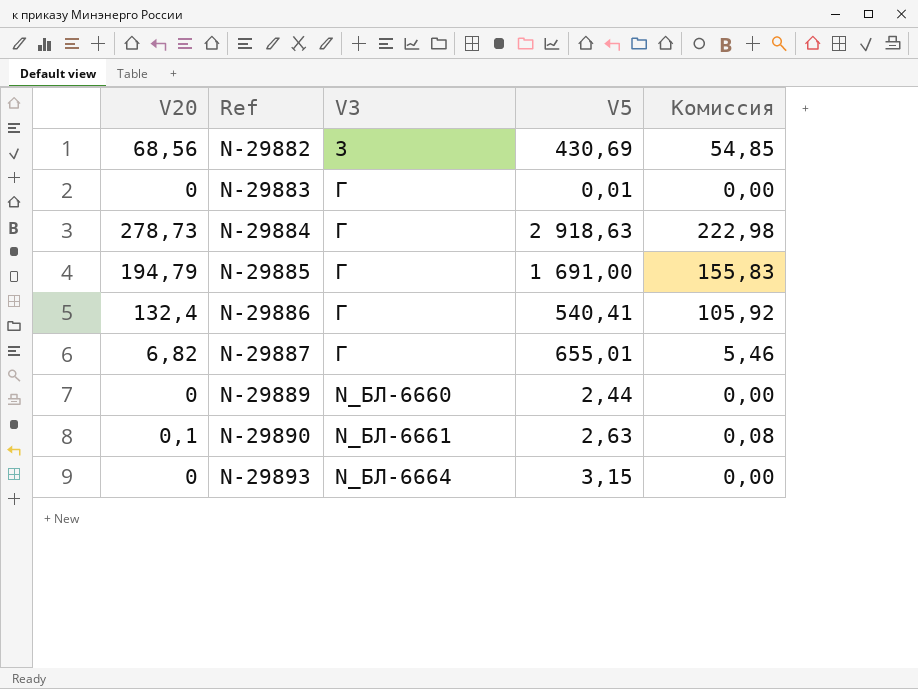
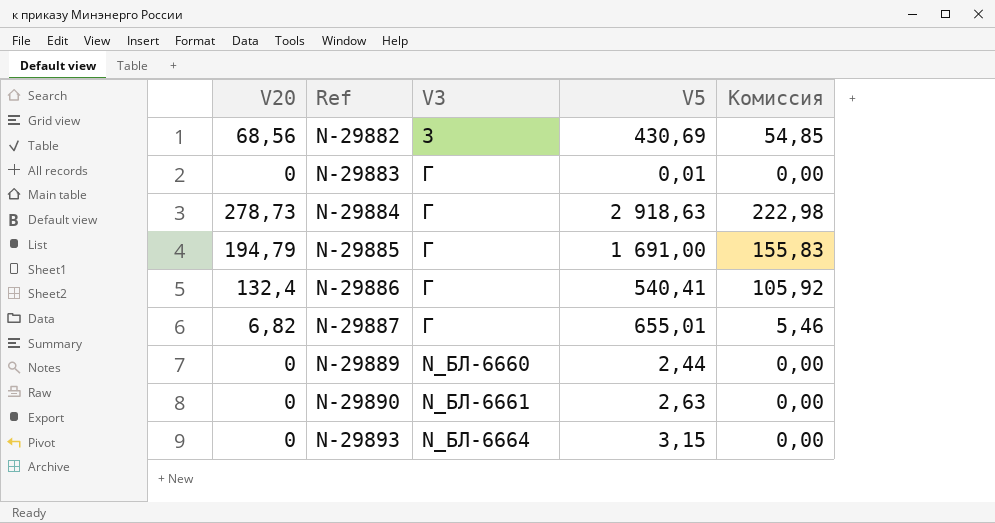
N-29890 | V20: 0,1 -> 0
N-29890 | Комиссия: 0,08 -> 0,00

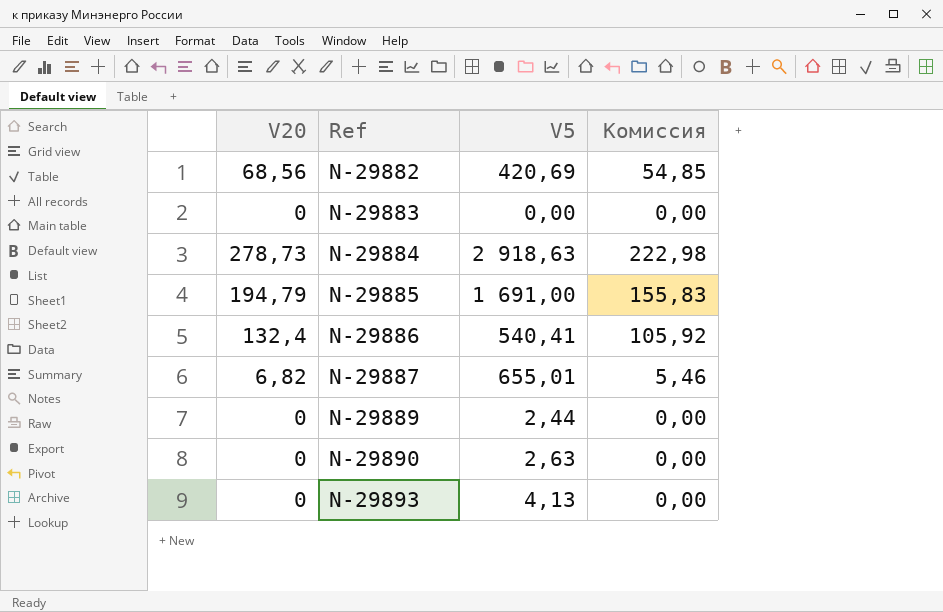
column V3 | position: 3 -> none
N-29882 | V5: 430,69 -> 420,69
N-29883 | V5: 0,01 -> 0,00
N-29893 | V5: 3,15 -> 4,13

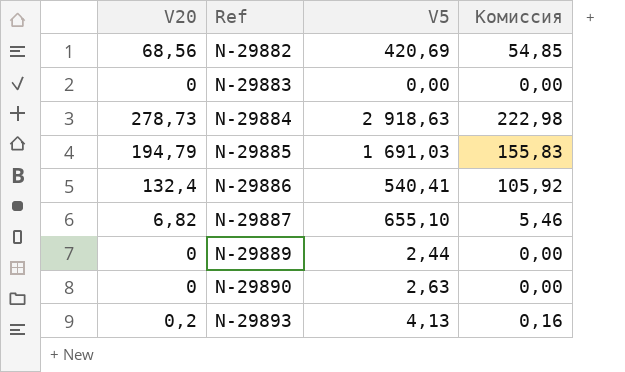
N-29885 | V5: 1 691,00 -> 1 691,03
N-29887 | V5: 655,01 -> 655,10
N-29893 | V20: 0 -> 0,2
N-29893 | Комиссия: 0,00 -> 0,16

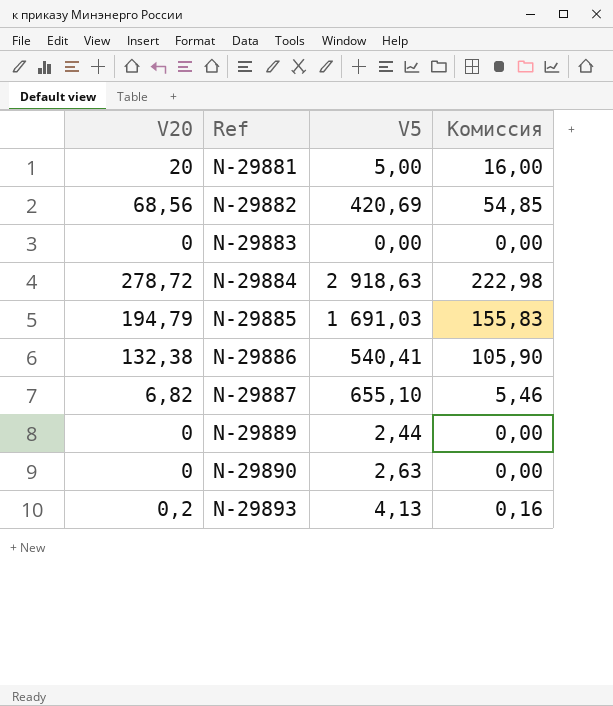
row N-29881: none -> 20 | 5,00 | 16,00
N-29884 | V20: 278,73 -> 278,72
N-29886 | V20: 132,4 -> 132,38
N-29886 | Комиссия: 105,92 -> 105,90

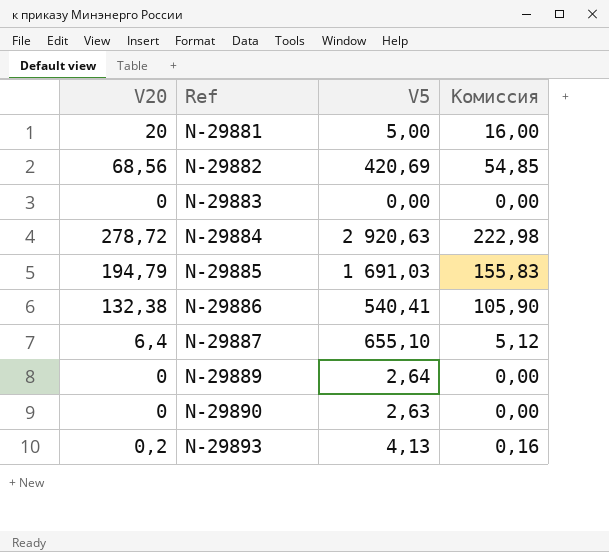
N-29884 | V5: 2 918,63 -> 2 920,63
N-29887 | V20: 6,82 -> 6,4
N-29887 | Комиссия: 5,46 -> 5,12
N-29889 | V5: 2,44 -> 2,64

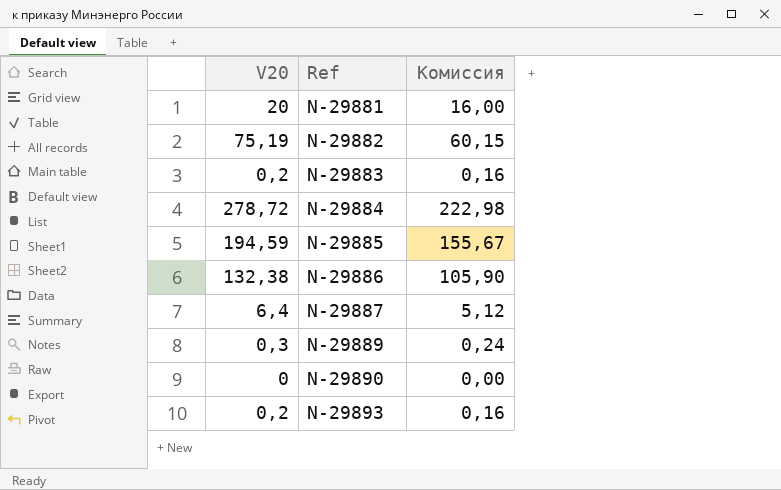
column V5 | position: 3 -> none
N-29882 | V20: 68,56 -> 75,19
N-29882 | Комиссия: 54,85 -> 60,15
N-29883 | V20: 0 -> 0,2
N-29883 | Комиссия: 0,00 -> 0,16
N-29885 | V20: 194,79 -> 194,59
N-29885 | Комиссия: 155,83 -> 155,67
N-29889 | V20: 0 -> 0,3
N-29889 | Комиссия: 0,00 -> 0,24

